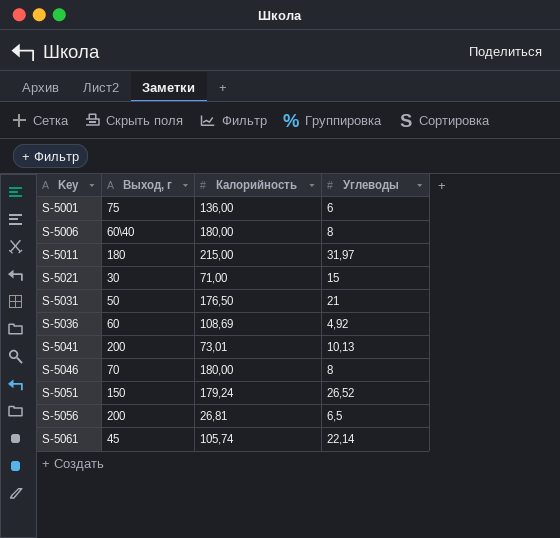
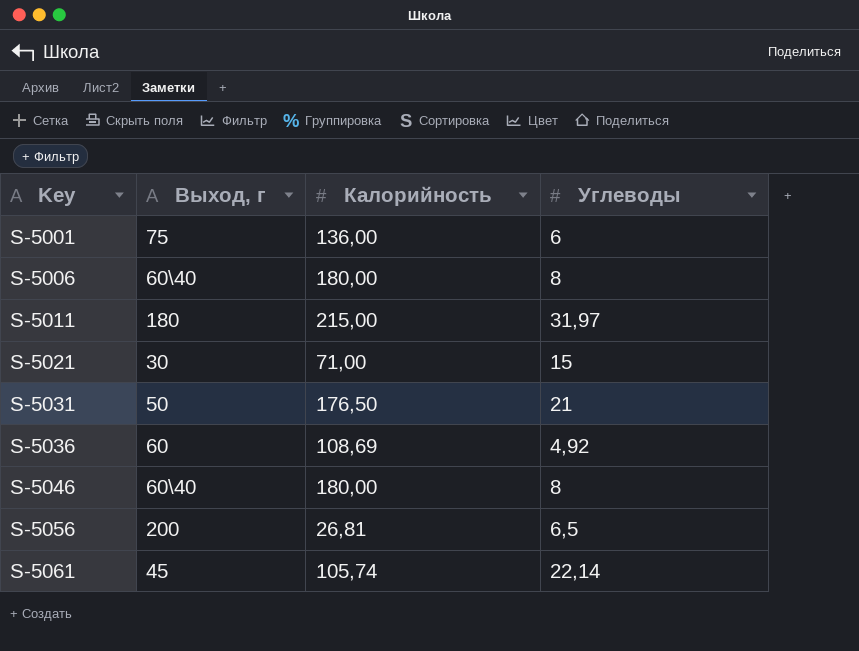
row S-5041: 200 | 73,01 | 10,13 -> none
row S-5051: 150 | 179,24 | 26,52 -> none
S-5046 | Выход, г: 70 -> 60\40

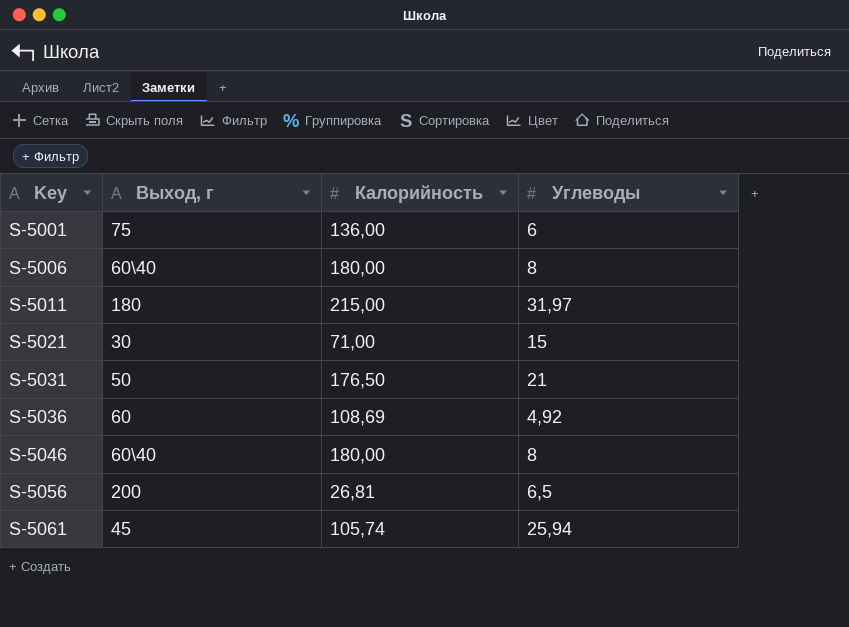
S-5061 | Углеводы: 22,14 -> 25,94

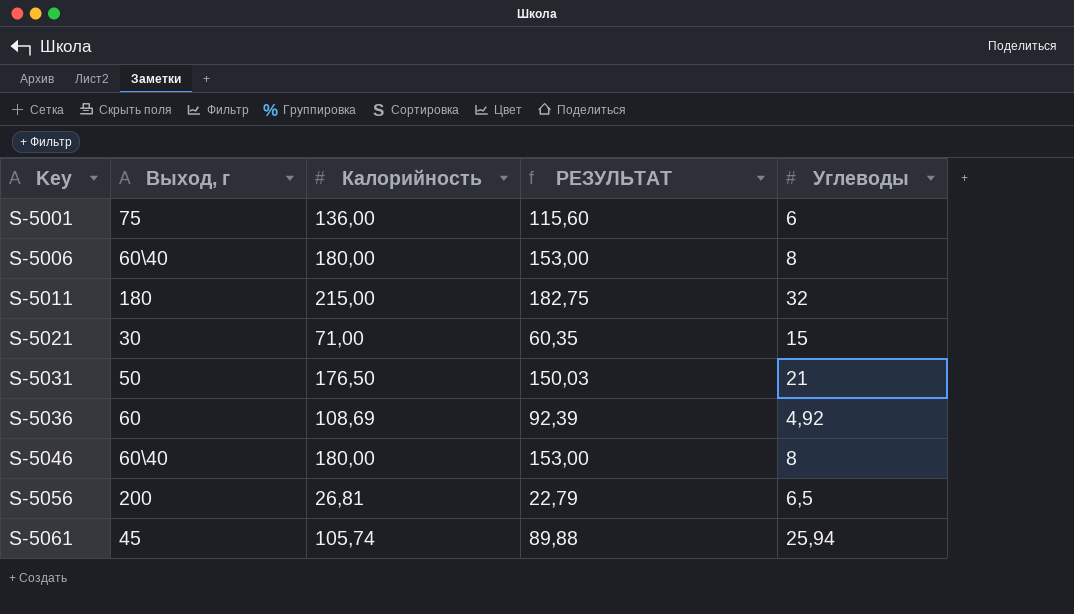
column РЕЗУЛЬТАТ | formula: none -> [Калорийность] * 0,85
S-5011 | Углеводы: 31,97 -> 32

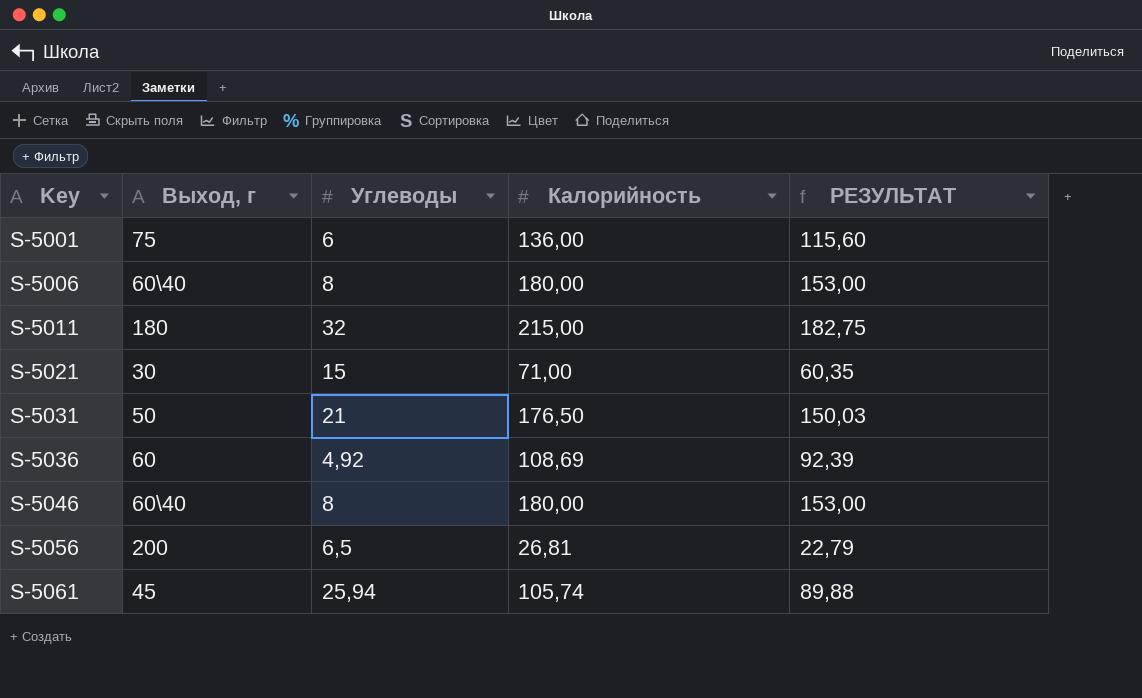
column Углеводы | position: 5 -> 3

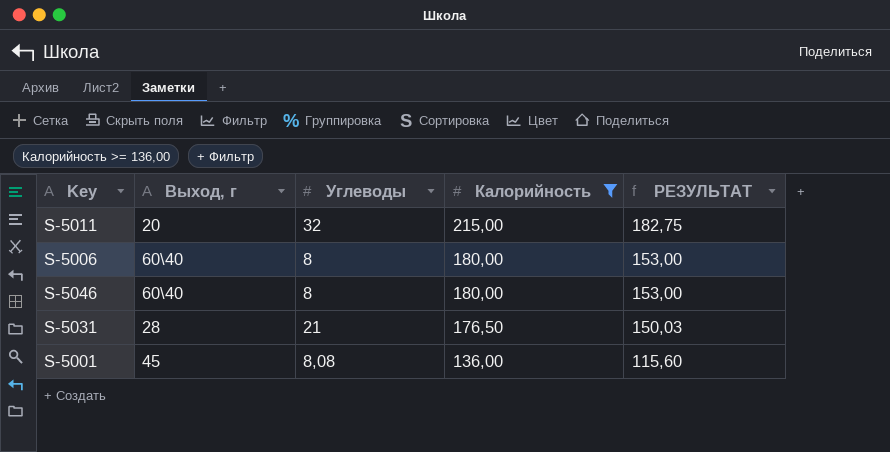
filter: none -> Калорийность >= 136,00
row order: Key ascending -> Калорийность descending
S-5011 | Выход, г: 180 -> 20
S-5031 | Выход, г: 50 -> 28
S-5001 | Выход, г: 75 -> 45
S-5001 | Углеводы: 6 -> 8,08

